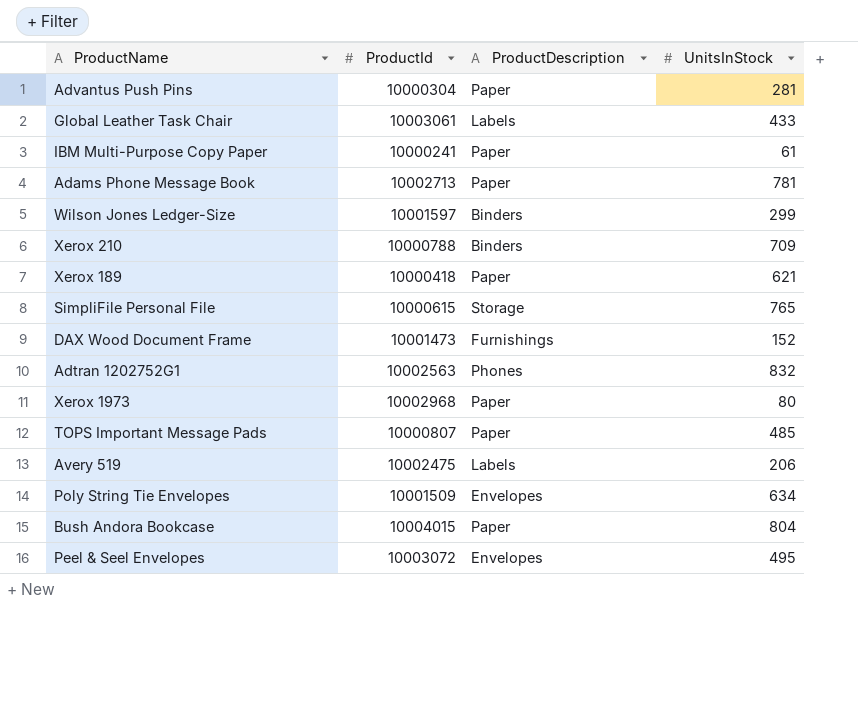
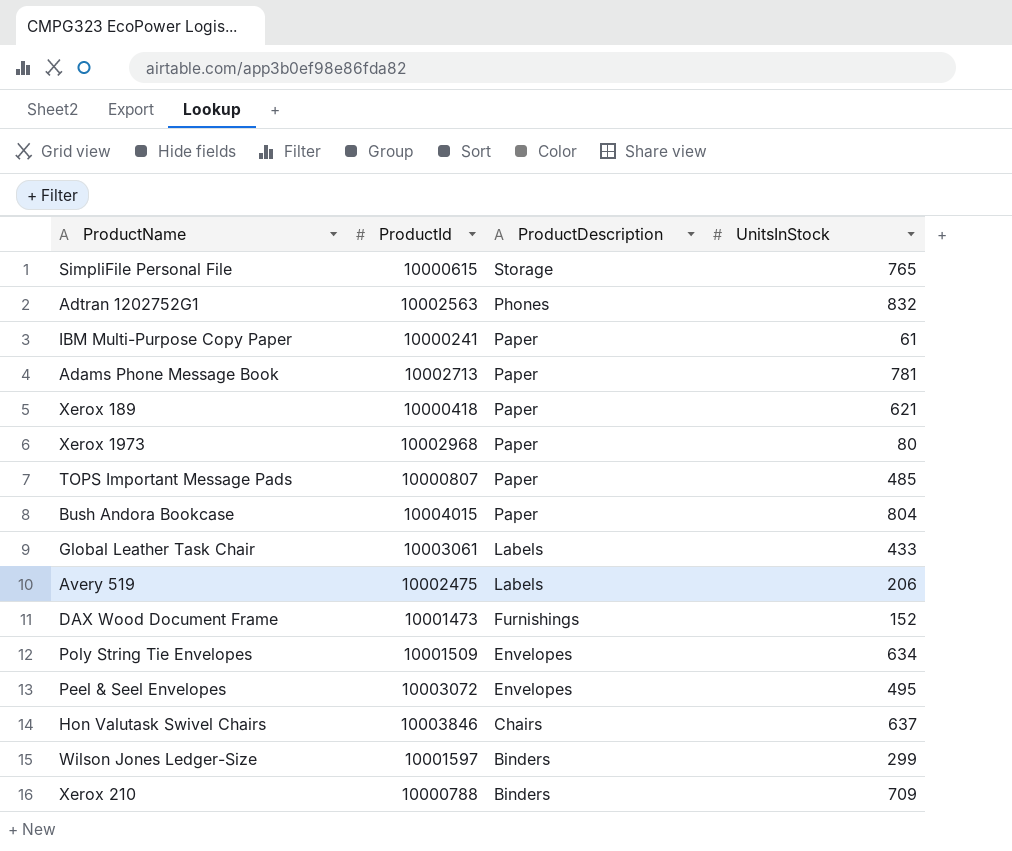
row order: none -> ProductDescription descending
row Advantus Push Pins: 10000304 | Paper | 281 -> none
row Hon Valutask Swivel Chairs: none -> 10003846 | Chairs | 637

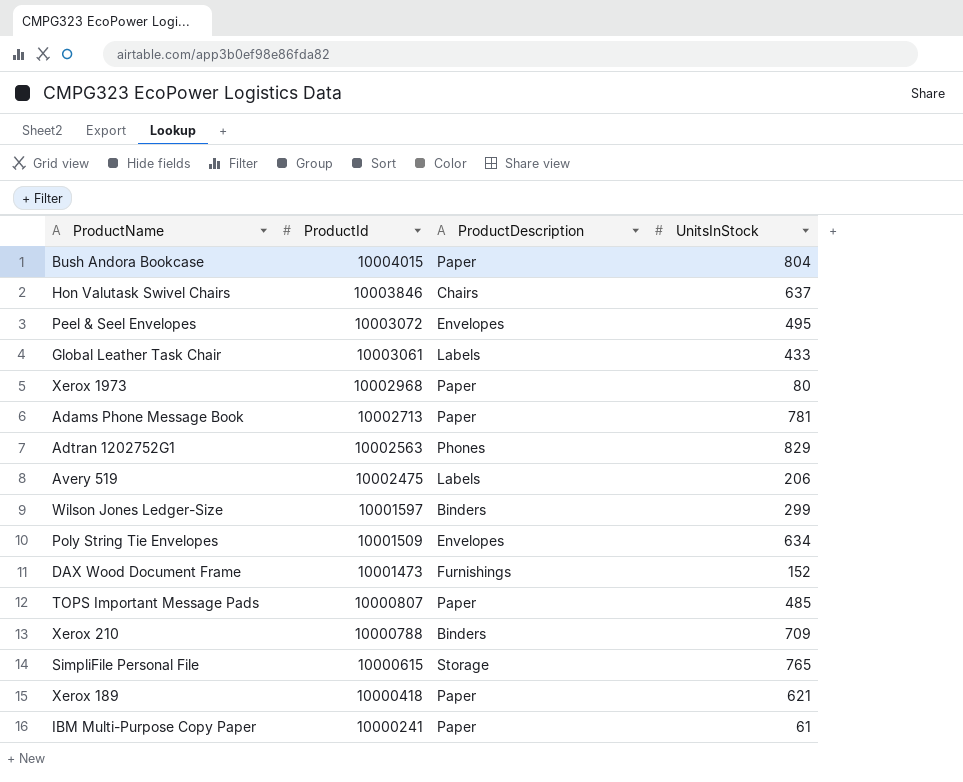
row order: ProductDescription descending -> ProductId descending
Adtran 1202752G1 | UnitsInStock: 832 -> 829

